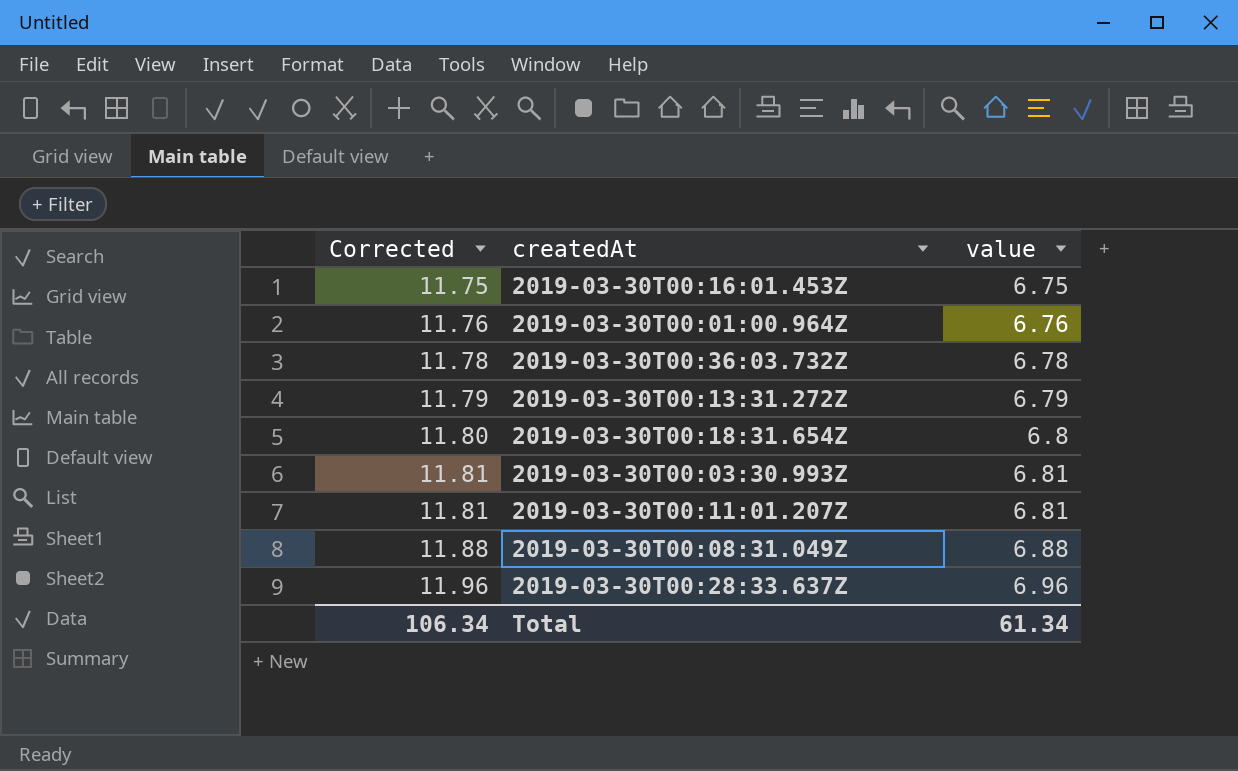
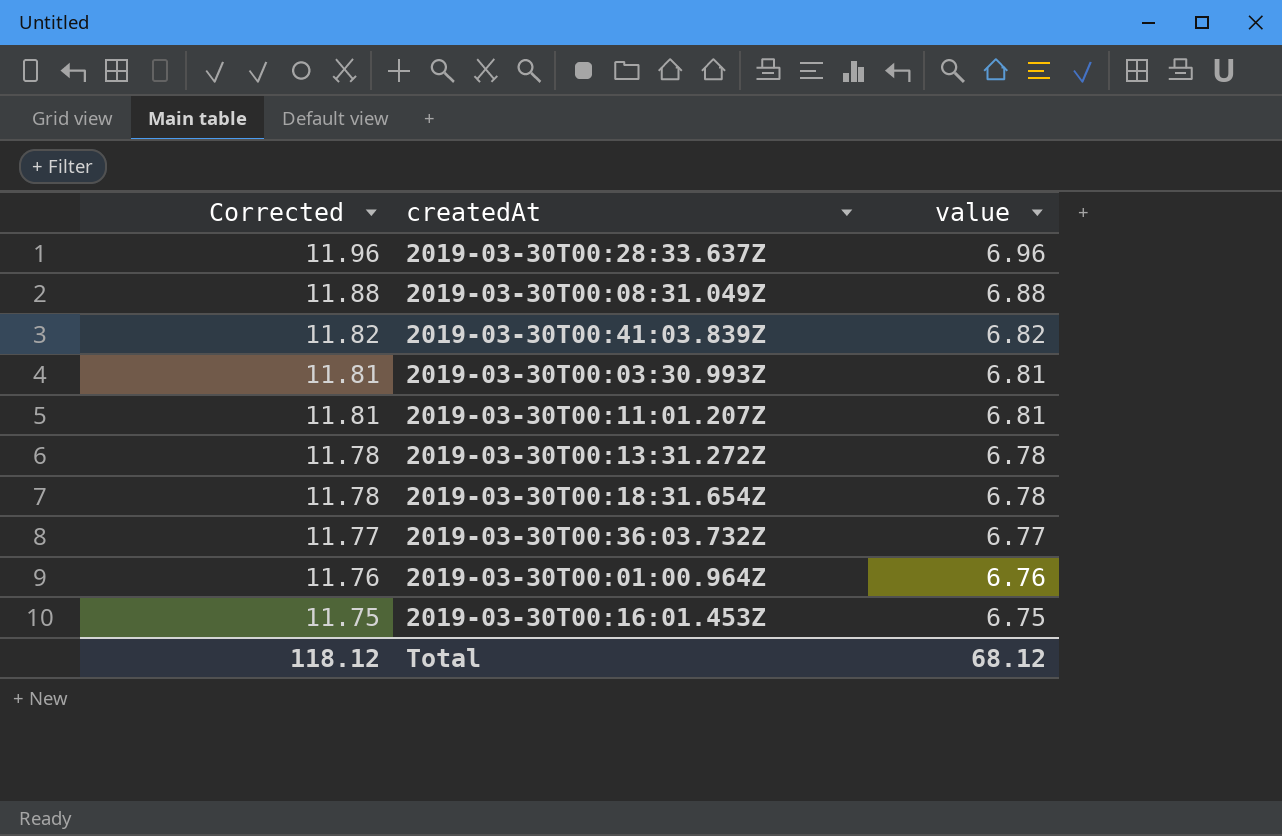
row order: Corrected ascending -> Corrected descending
row 2019-03-30T00:41:03.839Z: none -> 11.82 | 6.82
2019-03-30T00:13:31.272Z | Corrected: 11.79 -> 11.78
2019-03-30T00:13:31.272Z | value: 6.79 -> 6.78
2019-03-30T00:18:31.654Z | Corrected: 11.80 -> 11.78
2019-03-30T00:18:31.654Z | value: 6.8 -> 6.78
2019-03-30T00:36:03.732Z | Corrected: 11.78 -> 11.77
2019-03-30T00:36:03.732Z | value: 6.78 -> 6.77
Total | Corrected: 106.34 -> 118.12
Total | value: 61.34 -> 68.12

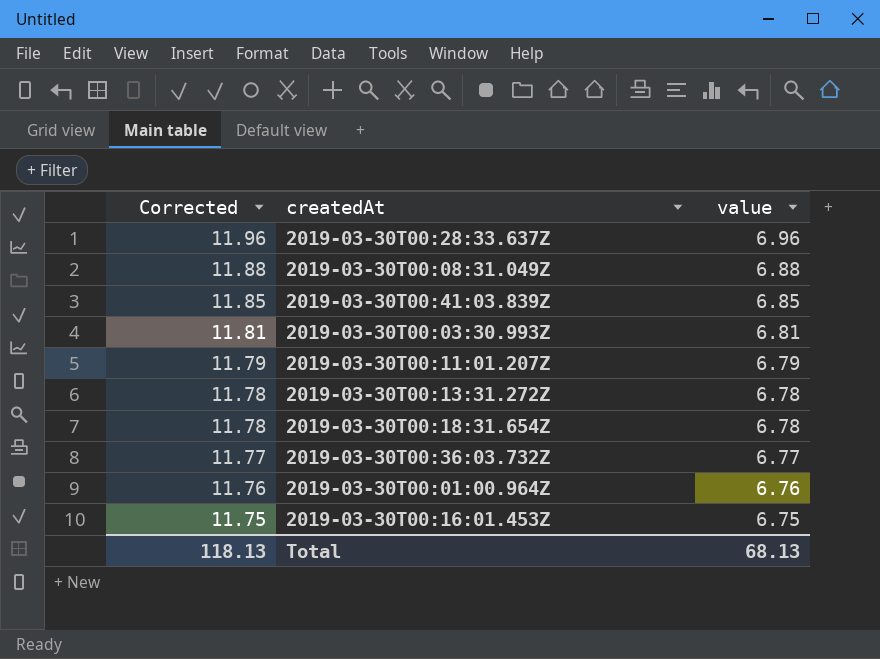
2019-03-30T00:41:03.839Z | Corrected: 11.82 -> 11.85
2019-03-30T00:41:03.839Z | value: 6.82 -> 6.85
2019-03-30T00:11:01.207Z | Corrected: 11.81 -> 11.79
2019-03-30T00:11:01.207Z | value: 6.81 -> 6.79
Total | Corrected: 118.12 -> 118.13
Total | value: 68.12 -> 68.13

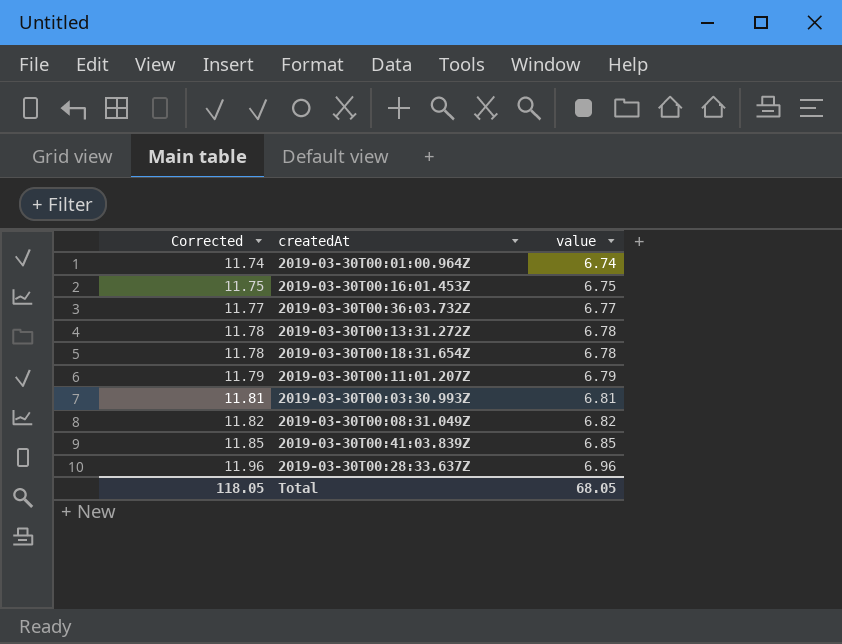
row order: Corrected descending -> Corrected ascending
2019-03-30T00:01:00.964Z | Corrected: 11.76 -> 11.74
2019-03-30T00:01:00.964Z | value: 6.76 -> 6.74
2019-03-30T00:08:31.049Z | Corrected: 11.88 -> 11.82
2019-03-30T00:08:31.049Z | value: 6.88 -> 6.82
Total | Corrected: 118.13 -> 118.05
Total | value: 68.13 -> 68.05

